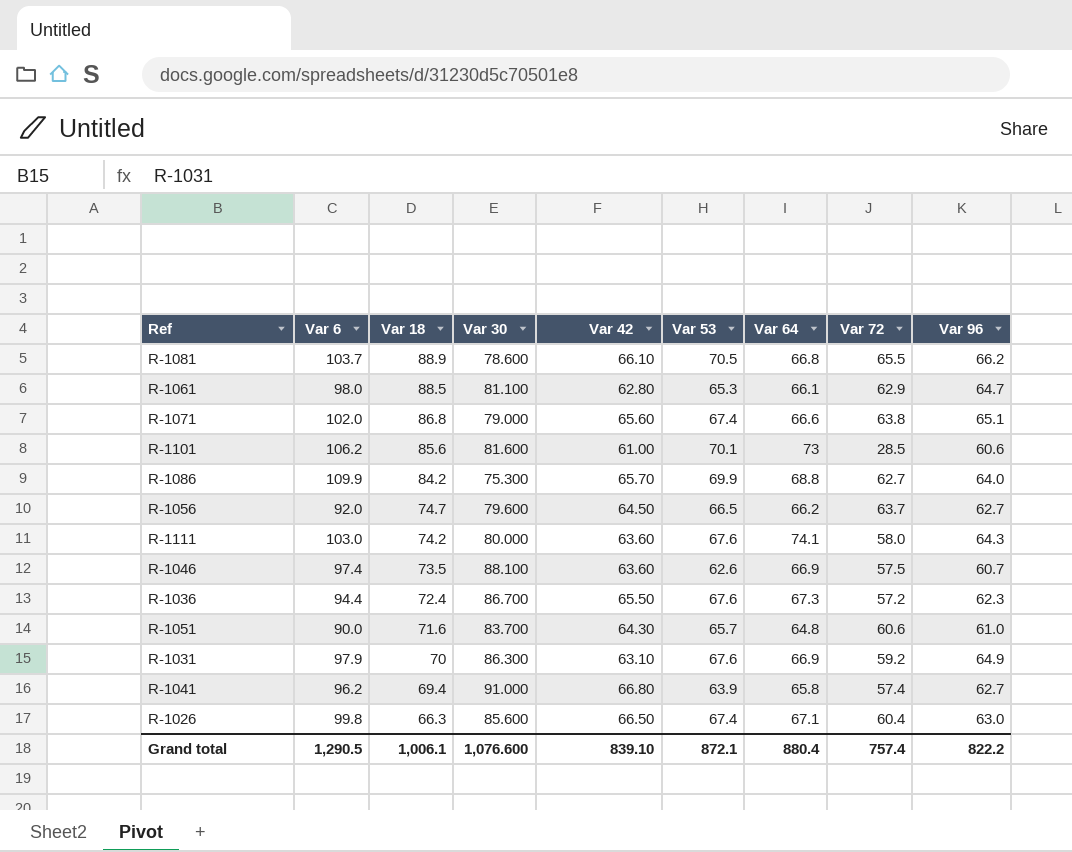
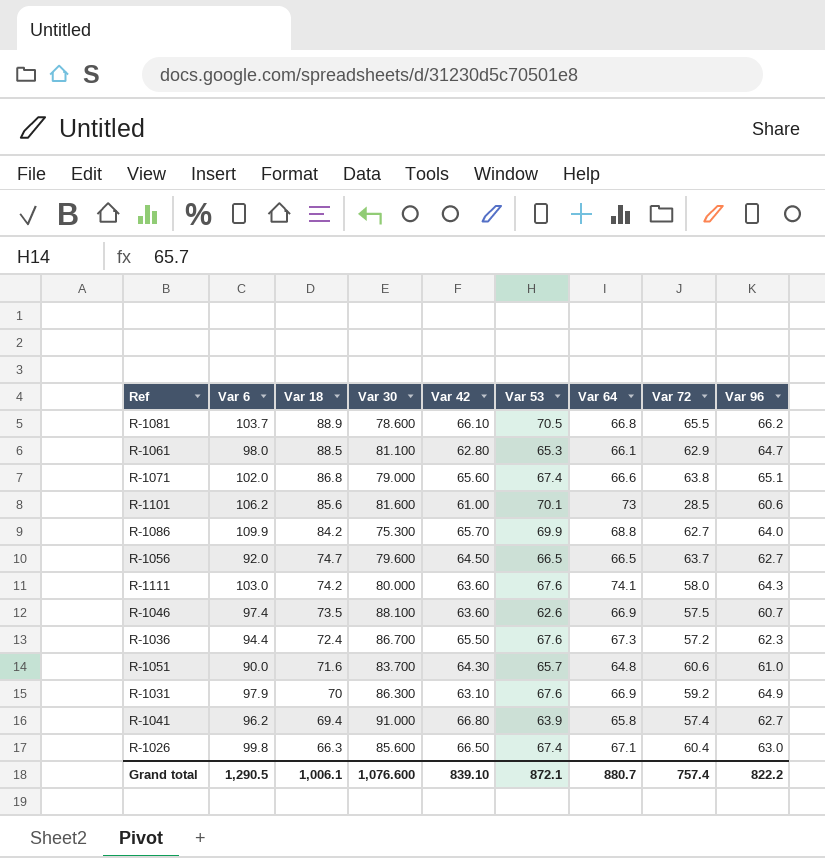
R-1056 | Var 64: 66.2 -> 66.5
Grand total | Var 64: 880.4 -> 880.7

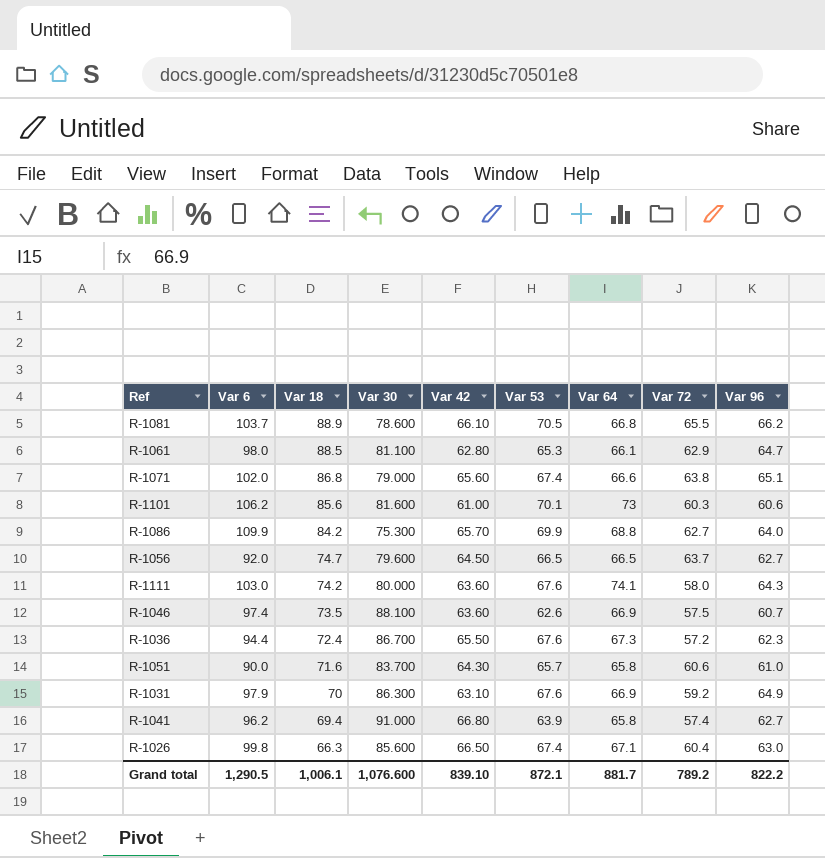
R-1101 | Var 72: 28.5 -> 60.3
R-1051 | Var 64: 64.8 -> 65.8
Grand total | Var 64: 880.7 -> 881.7
Grand total | Var 72: 757.4 -> 789.2

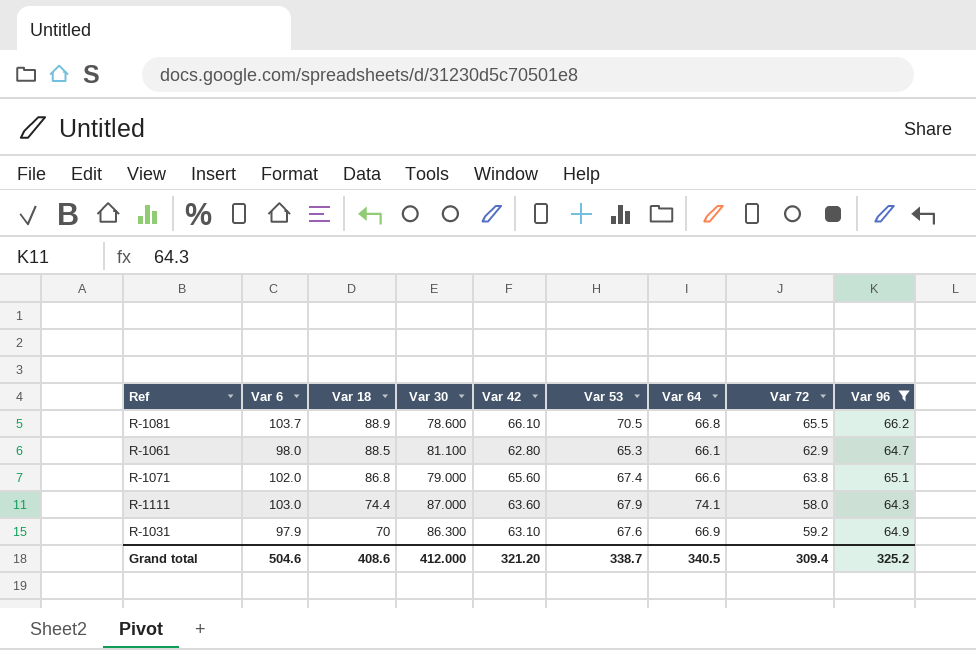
filter: none -> Var 96 >= 64.3
R-1111 | Var 18: 74.2 -> 74.4
R-1111 | Var 30: 80.000 -> 87.000
R-1111 | Var 53: 67.6 -> 67.9
Grand total | Var 6: 1,290.5 -> 504.6
Grand total | Var 18: 1,006.1 -> 408.6
Grand total | Var 30: 1,076.600 -> 412.000
Grand total | Var 42: 839.10 -> 321.20
Grand total | Var 53: 872.1 -> 338.7
Grand total | Var 64: 881.7 -> 340.5
Grand total | Var 72: 789.2 -> 309.4
Grand total | Var 96: 822.2 -> 325.2

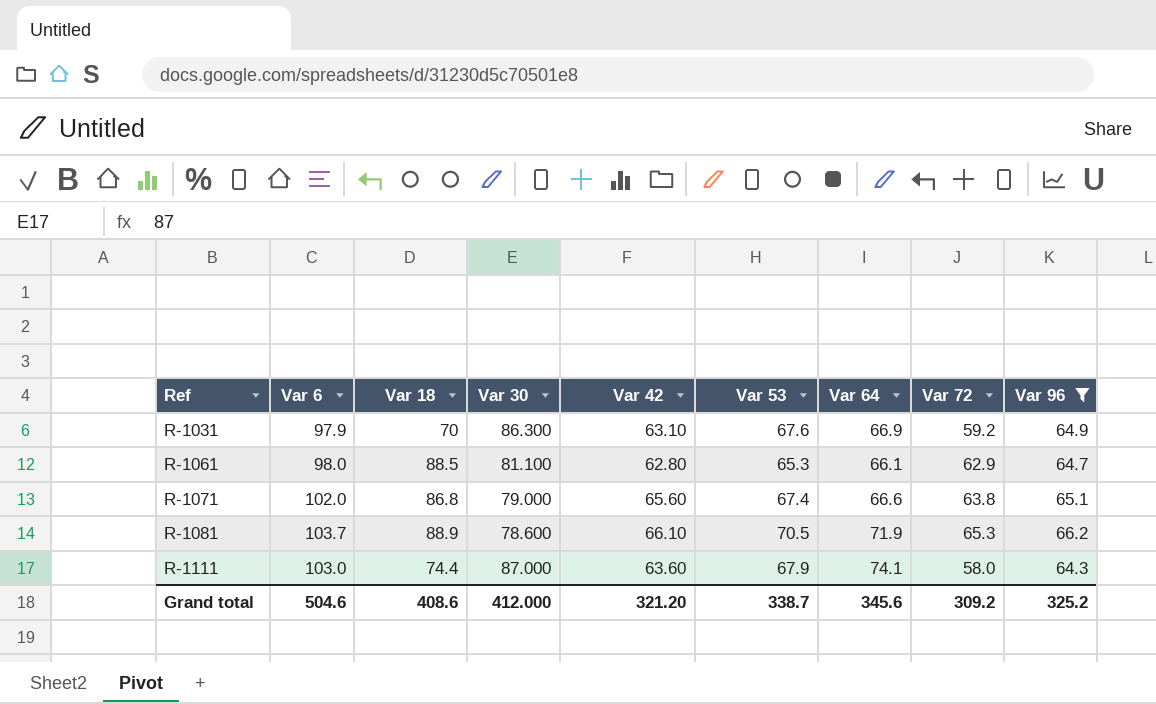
row order: Var 18 descending -> Ref ascending
R-1081 | Var 64: 66.8 -> 71.9
R-1081 | Var 72: 65.5 -> 65.3
Grand total | Var 64: 340.5 -> 345.6
Grand total | Var 72: 309.4 -> 309.2

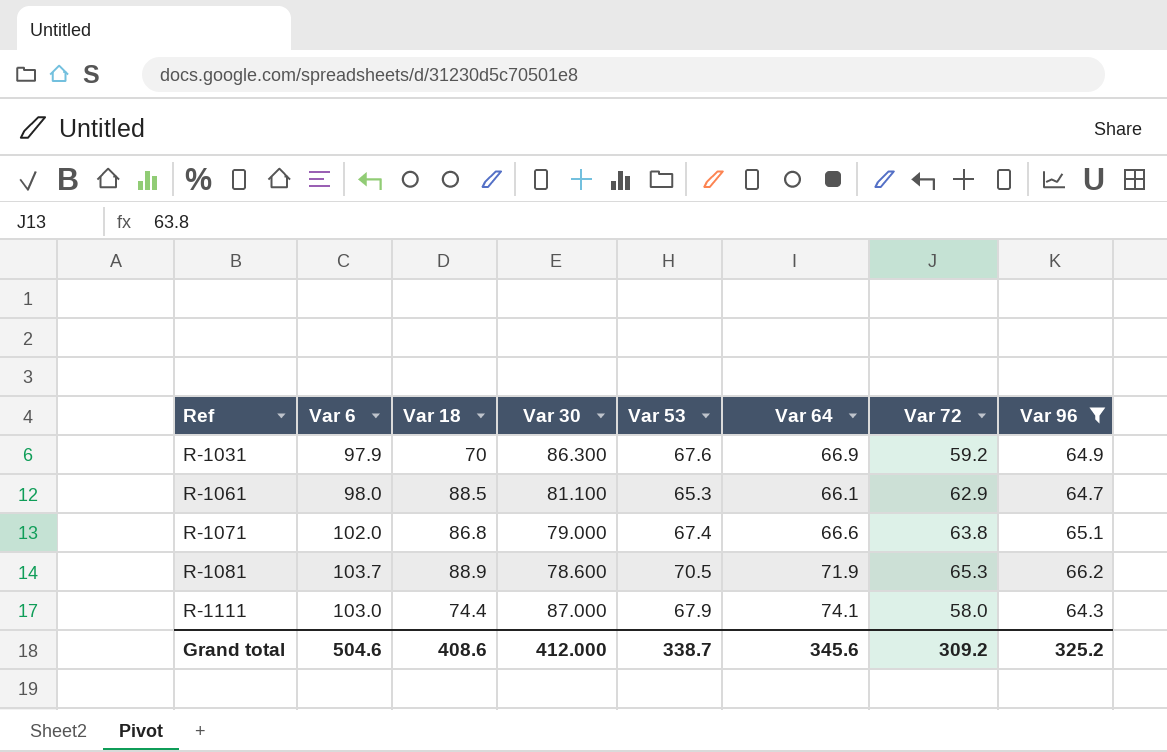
column Var 42 | position: 5 -> none

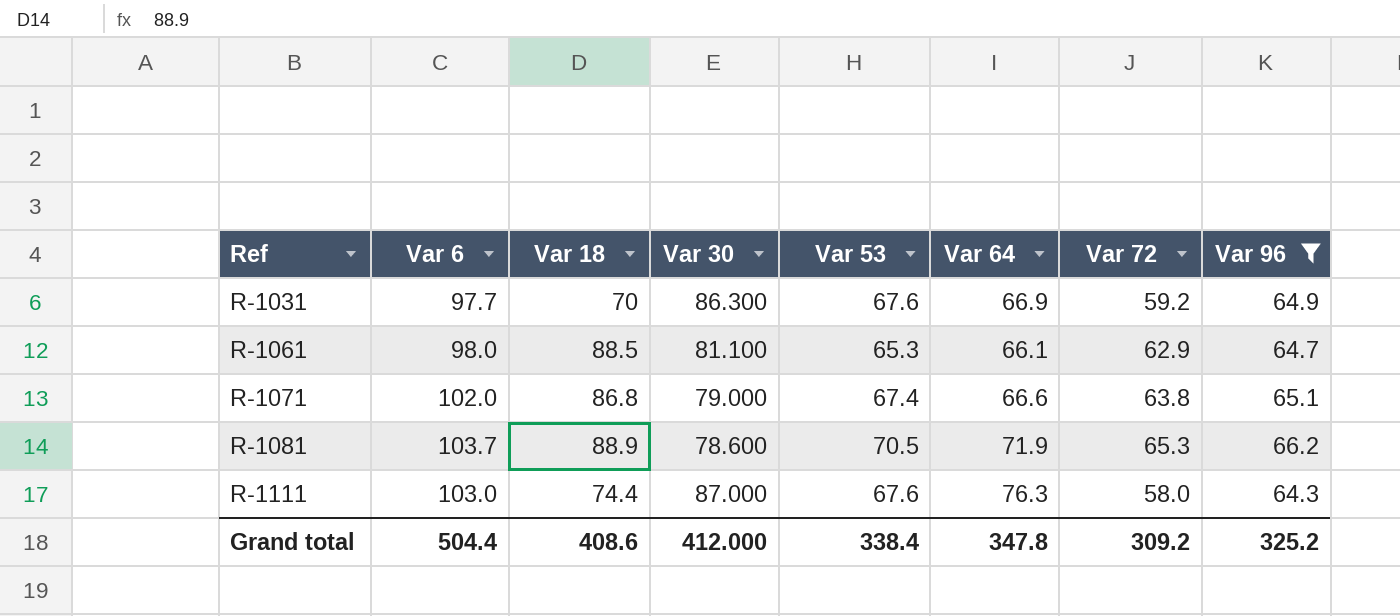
R-1031 | Var 6: 97.9 -> 97.7
R-1111 | Var 53: 67.9 -> 67.6
R-1111 | Var 64: 74.1 -> 76.3
Grand total | Var 6: 504.6 -> 504.4
Grand total | Var 53: 338.7 -> 338.4
Grand total | Var 64: 345.6 -> 347.8

